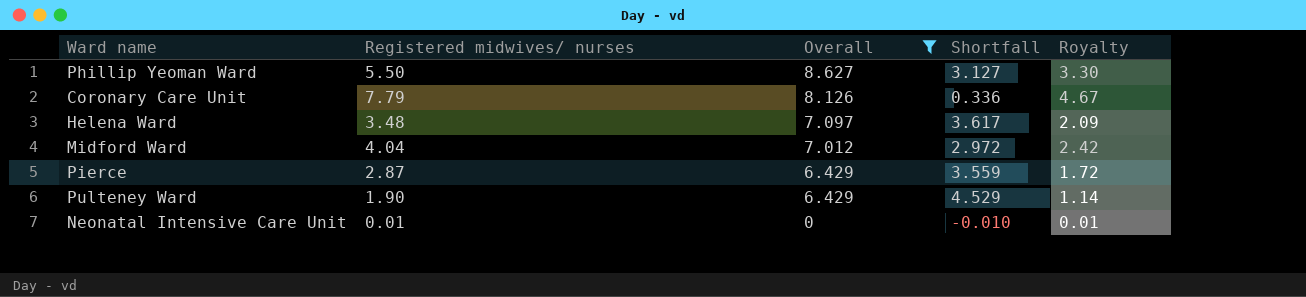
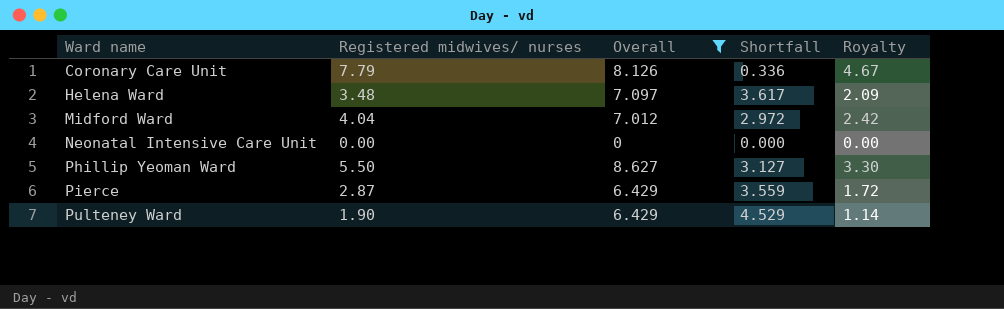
row order: Overall descending -> Ward name ascending
Neonatal Intensive Care Unit | Registered midwives/ nurses: 0.01 -> 0.00
Neonatal Intensive Care Unit | Shortfall: -0.010 -> 0.000
Neonatal Intensive Care Unit | Royalty: 0.01 -> 0.00

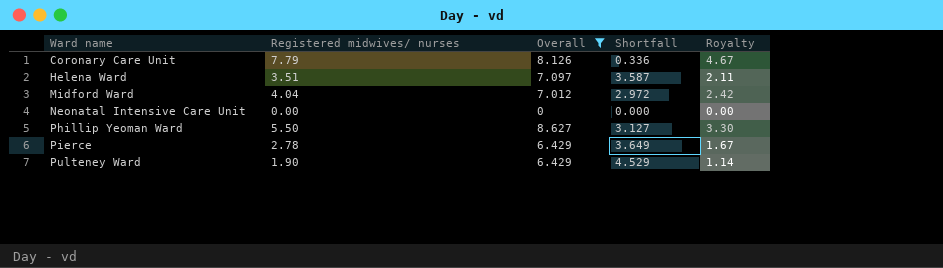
Helena Ward | Registered midwives/ nurses: 3.48 -> 3.51
Helena Ward | Shortfall: 3.617 -> 3.587
Helena Ward | Royalty: 2.09 -> 2.11
Pierce | Registered midwives/ nurses: 2.87 -> 2.78
Pierce | Shortfall: 3.559 -> 3.649
Pierce | Royalty: 1.72 -> 1.67

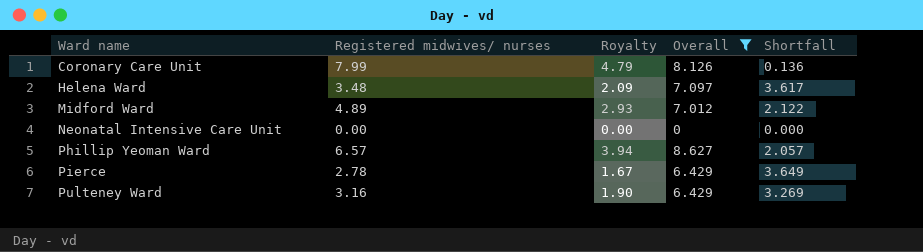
column Royalty | position: 5 -> 3
Coronary Care Unit | Registered midwives/ nurses: 7.79 -> 7.99
Coronary Care Unit | Royalty: 4.67 -> 4.79
Coronary Care Unit | Shortfall: 0.336 -> 0.136
Helena Ward | Registered midwives/ nurses: 3.51 -> 3.48
Helena Ward | Royalty: 2.11 -> 2.09
Helena Ward | Shortfall: 3.587 -> 3.617
Midford Ward | Registered midwives/ nurses: 4.04 -> 4.89
Midford Ward | Royalty: 2.42 -> 2.93
Midford Ward | Shortfall: 2.972 -> 2.122
Phillip Yeoman Ward | Registered midwives/ nurses: 5.50 -> 6.57
Phillip Yeoman Ward | Royalty: 3.30 -> 3.94
Phillip Yeoman Ward | Shortfall: 3.127 -> 2.057
Pulteney Ward | Registered midwives/ nurses: 1.90 -> 3.16
Pulteney Ward | Royalty: 1.14 -> 1.90
Pulteney Ward | Shortfall: 4.529 -> 3.269

